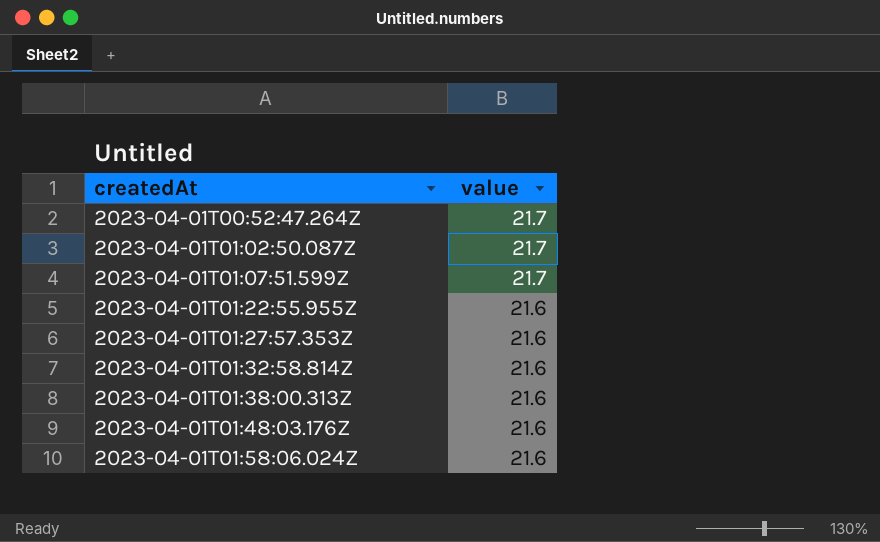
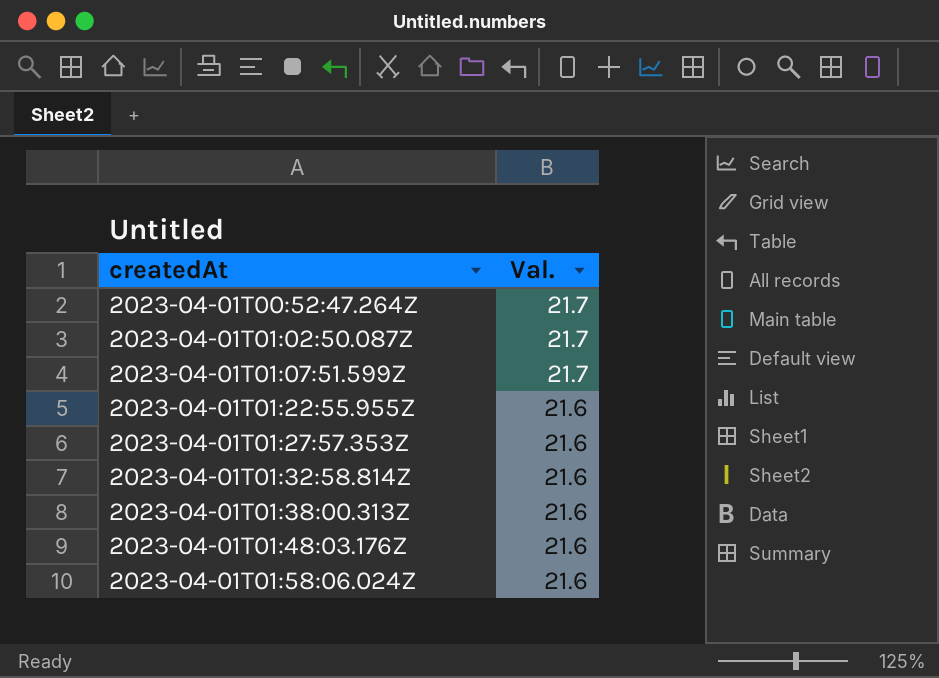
column name: value -> Val.

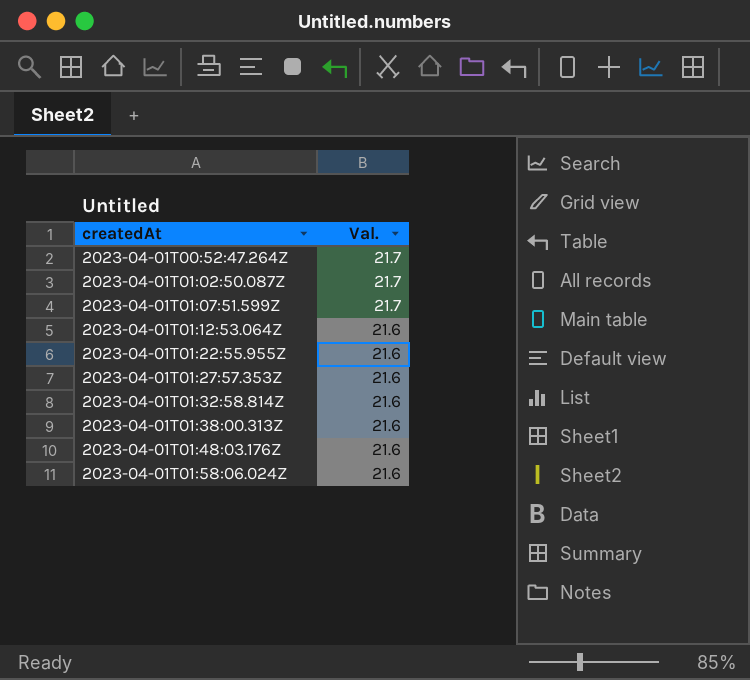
row 2023-04-01T01:12:53.064Z: none -> 21.6

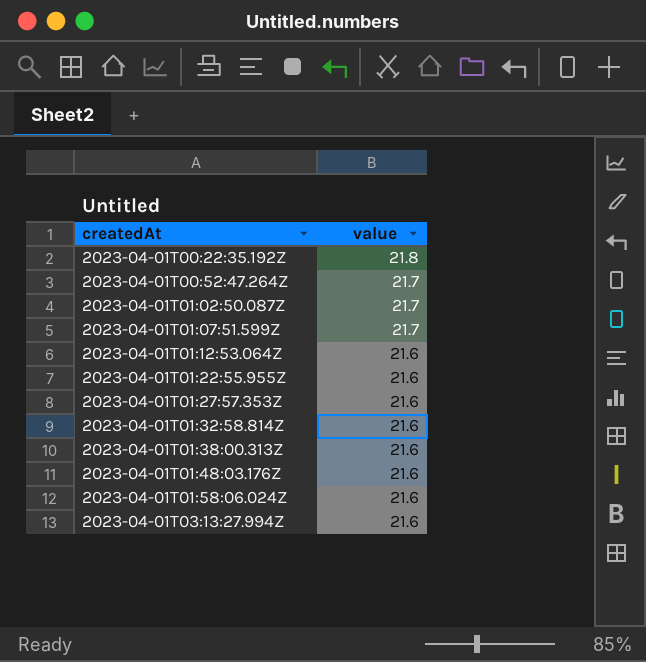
column name: Val. -> value
row 2023-04-01T00:22:35.192Z: none -> 21.8
row 2023-04-01T03:13:27.994Z: none -> 21.6

